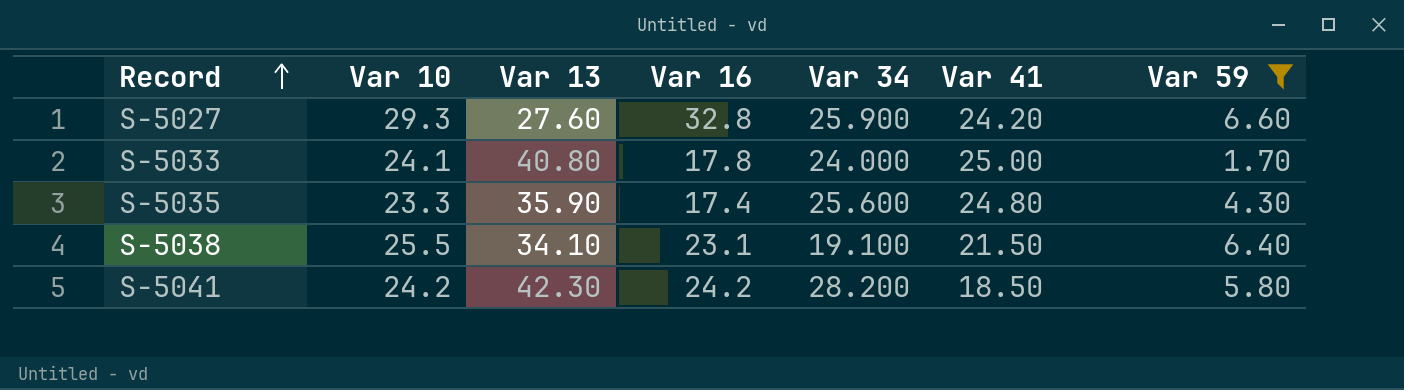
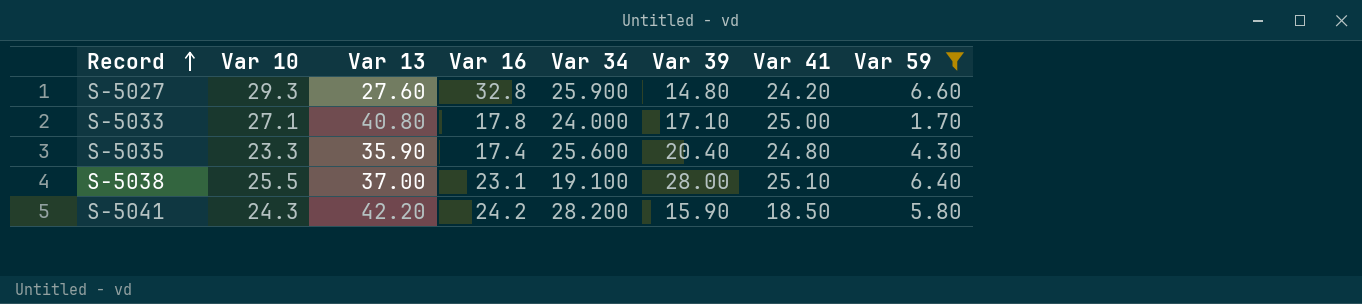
column Var 39 | position: none -> 6
S-5033 | Var 10: 24.1 -> 27.1
S-5038 | Var 13: 34.10 -> 37.00
S-5038 | Var 41: 21.50 -> 25.10
S-5041 | Var 10: 24.2 -> 24.3
S-5041 | Var 13: 42.30 -> 42.20

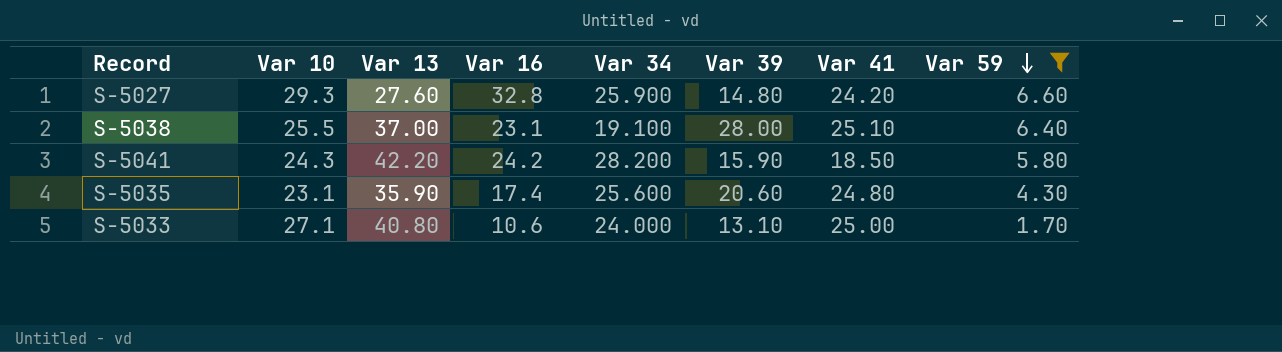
row order: Record ascending -> Var 59 descending
S-5035 | Var 10: 23.3 -> 23.1
S-5035 | Var 39: 20.40 -> 20.60
S-5033 | Var 16: 17.8 -> 10.6
S-5033 | Var 39: 17.10 -> 13.10

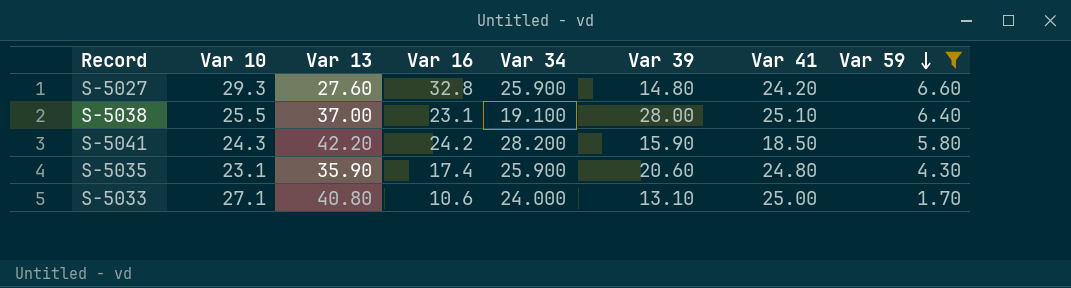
S-5035 | Var 34: 25.600 -> 25.900

